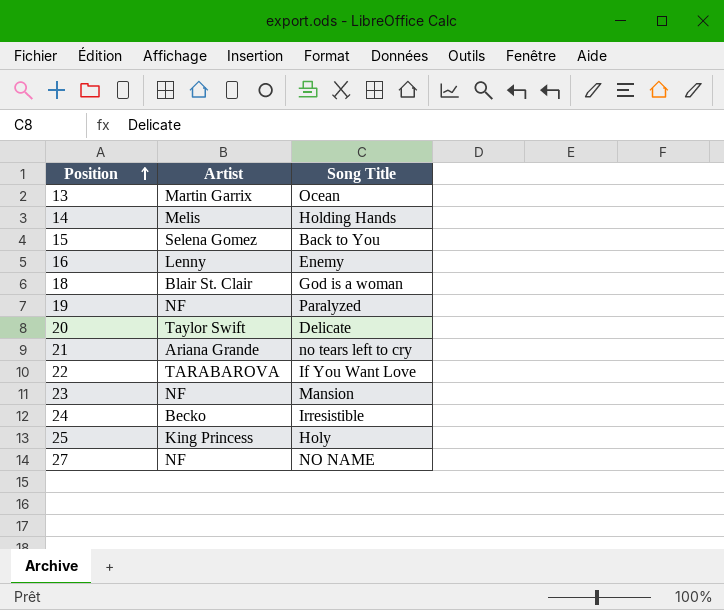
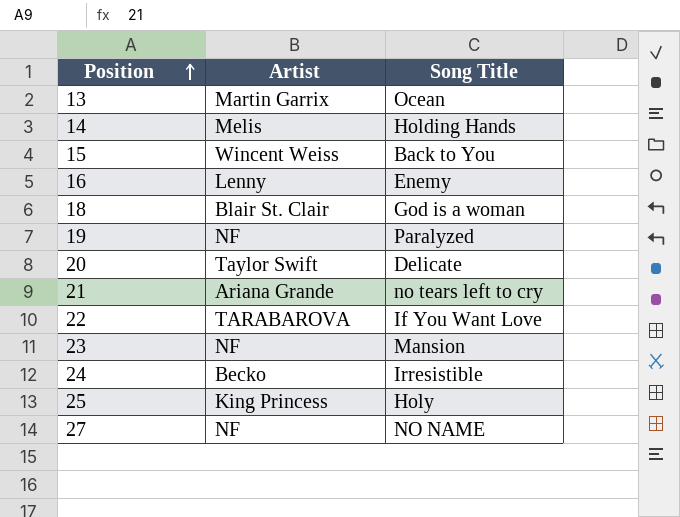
15 | Artist: Selena Gomez -> Wincent Weiss

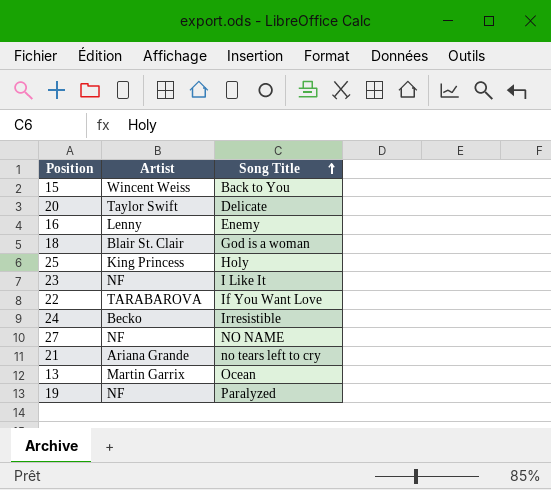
row order: Position ascending -> Song Title ascending
row 14: Melis | Holding Hands -> none
23 | Song Title: Mansion -> I Like It

